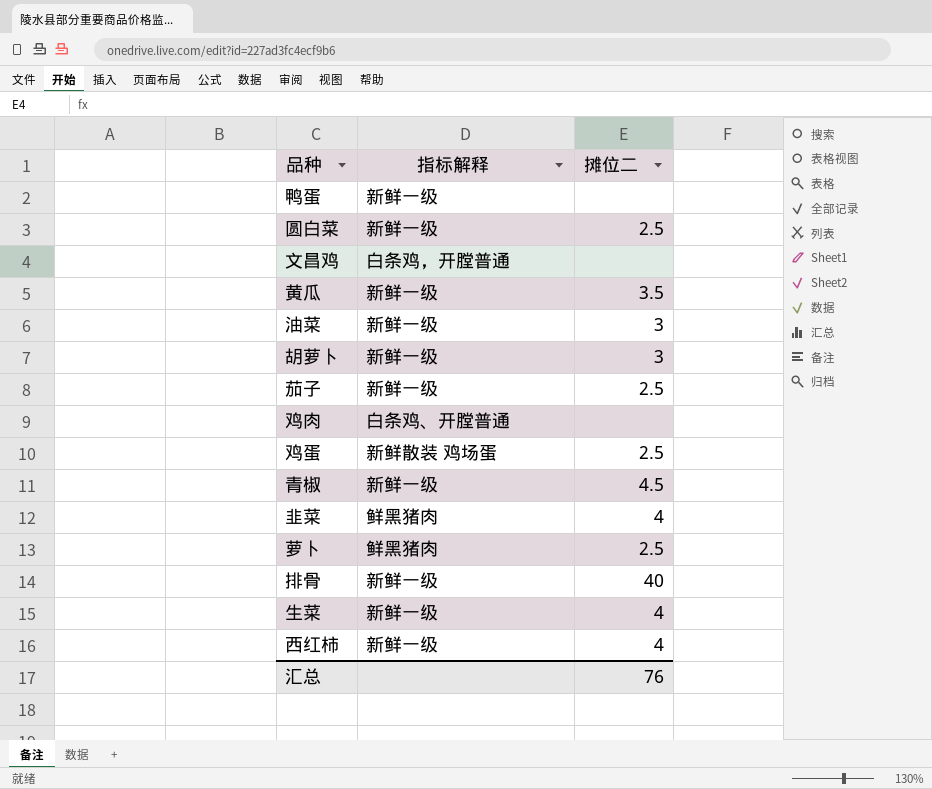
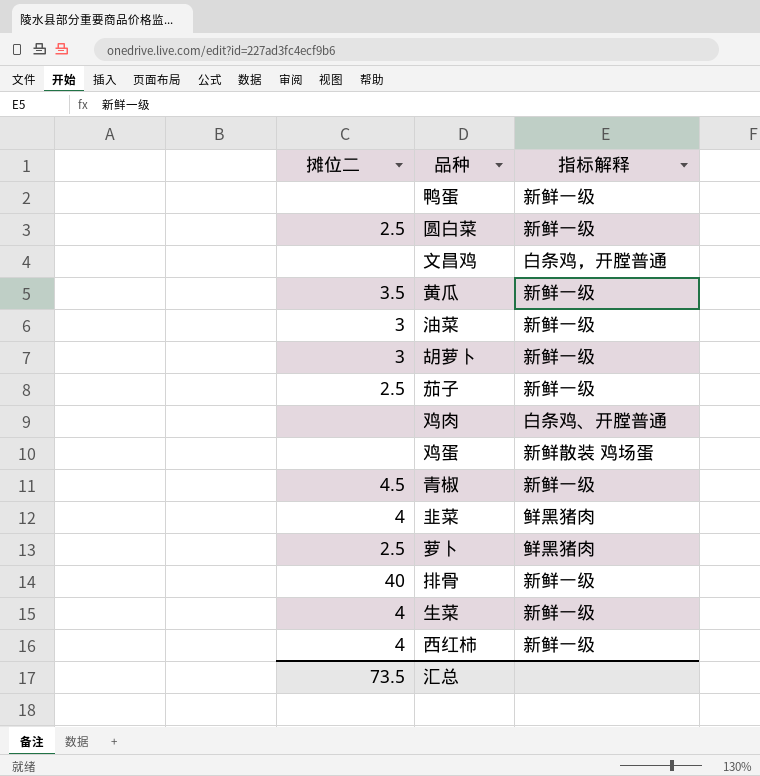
column 摊位二 | position: 3 -> 1
鸡蛋 | 摊位二: 2.5 -> none
汇总 | 摊位二: 76 -> 73.5

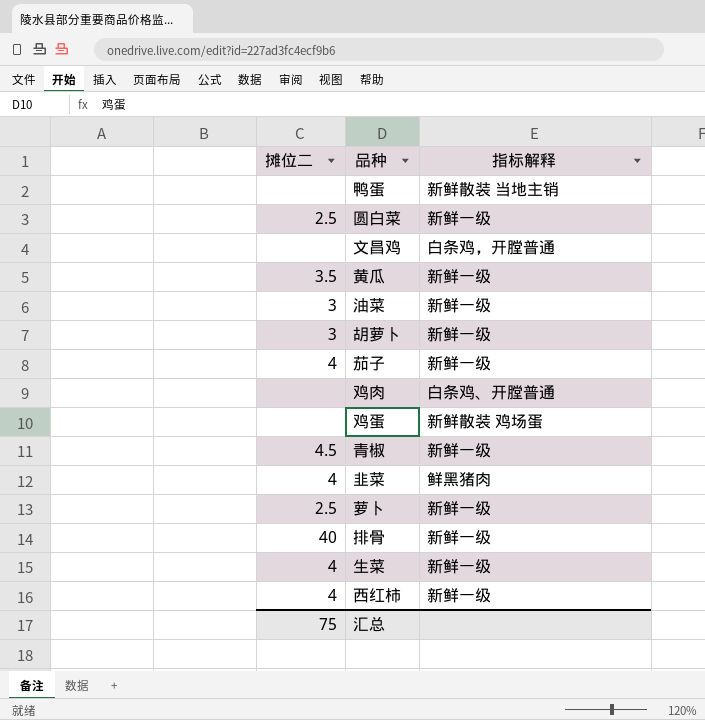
鸭蛋 | 指标解释: 新鲜一级 -> 新鲜散装 当地主销
茄子 | 摊位二: 2.5 -> 4
萝卜 | 指标解释: 鲜黑猪肉 -> 新鲜一级
汇总 | 摊位二: 73.5 -> 75

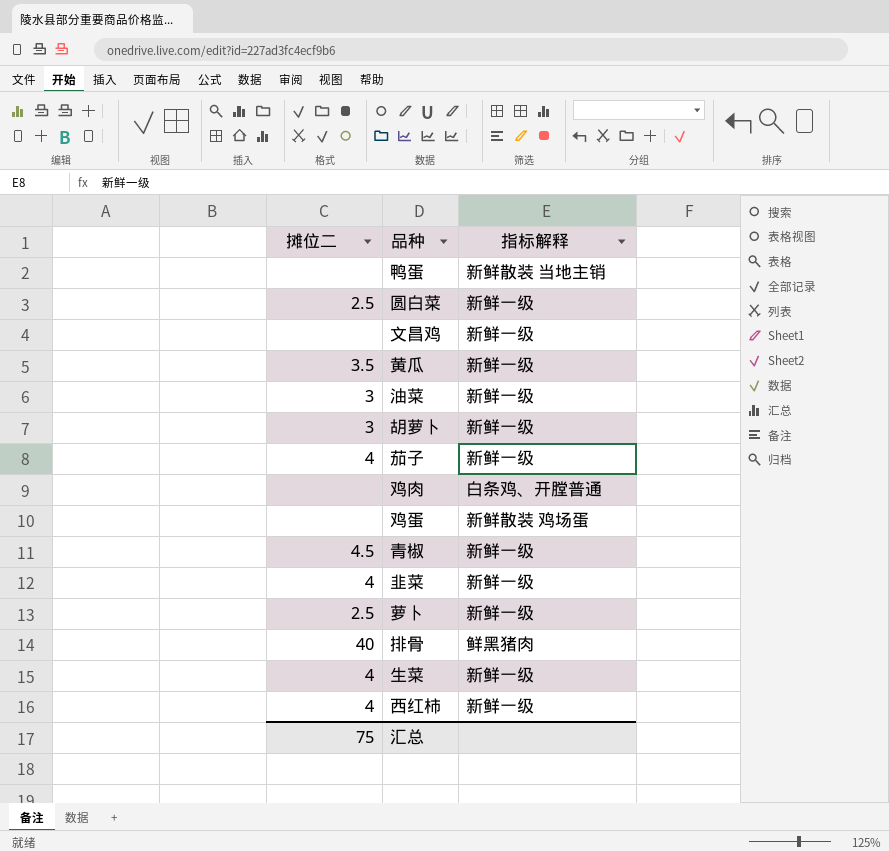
文昌鸡 | 指标解释: 白条鸡，开膛普通 -> 新鲜一级
韭菜 | 指标解释: 鲜黑猪肉 -> 新鲜一级
排骨 | 指标解释: 新鲜一级 -> 鲜黑猪肉

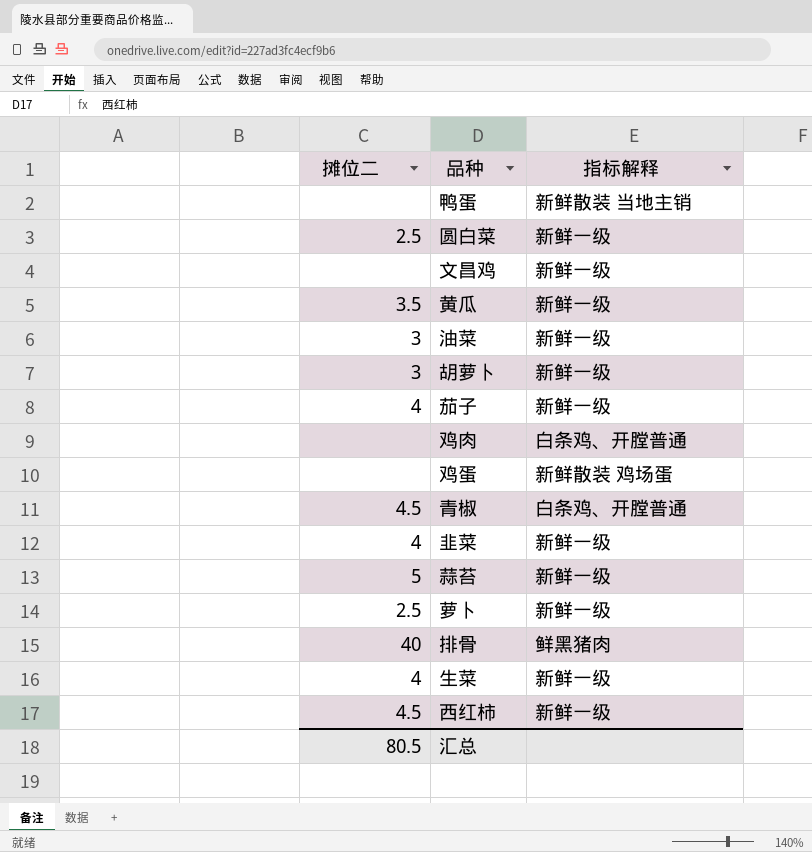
青椒 | 指标解释: 新鲜一级 -> 白条鸡、开膛普通
row 蒜苔: none -> 5 | 新鲜一级
西红柿 | 摊位二: 4 -> 4.5
汇总 | 摊位二: 75 -> 80.5

